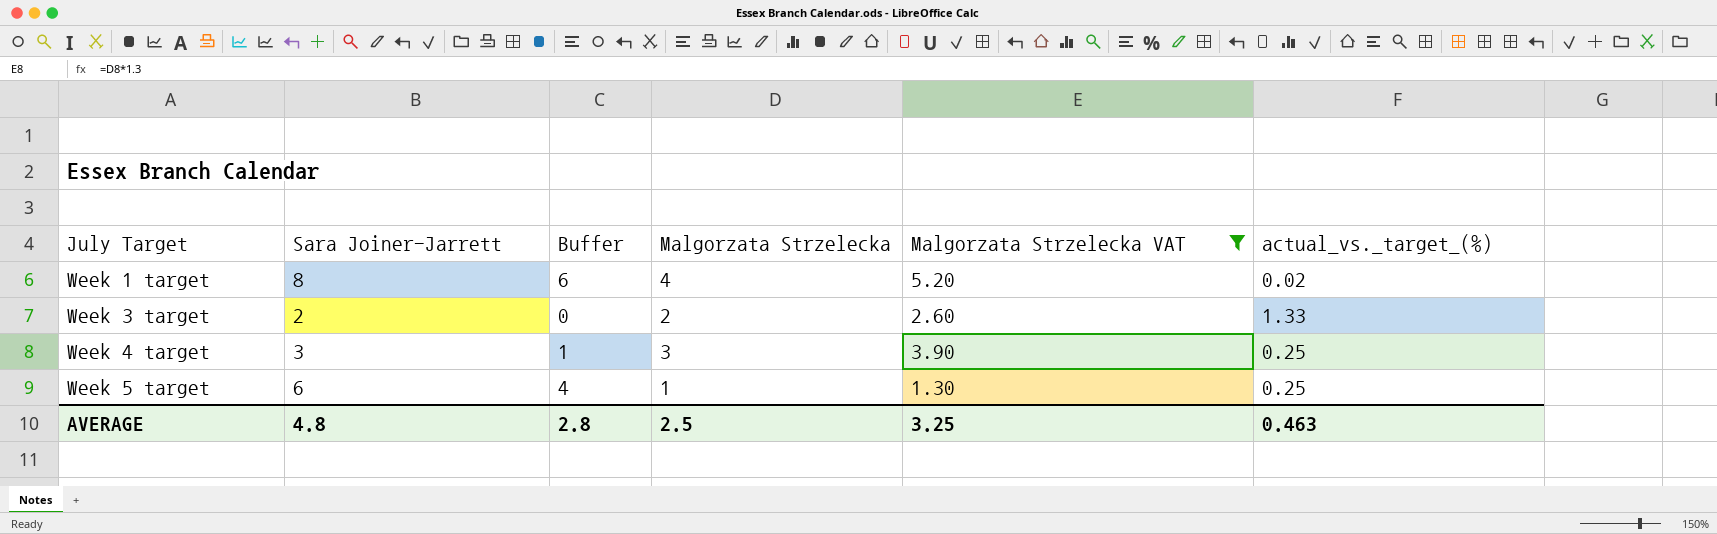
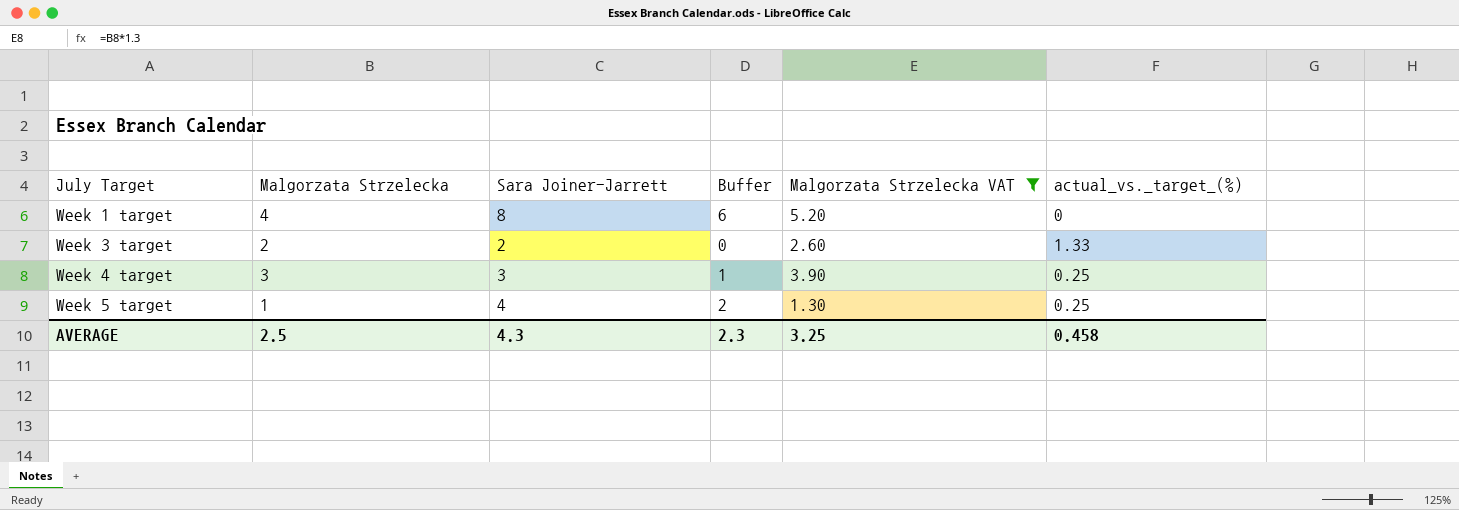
column Malgorzata Strzelecka | position: 4 -> 2
Week 1 target | actual_vs._target_(%): 0.02 -> 0
Week 5 target | Sara Joiner-Jarrett: 6 -> 4
Week 5 target | Buffer: 4 -> 2
AVERAGE | Sara Joiner-Jarrett: 4.8 -> 4.3
AVERAGE | Buffer: 2.8 -> 2.3
AVERAGE | actual_vs._target_(%): 0.463 -> 0.458

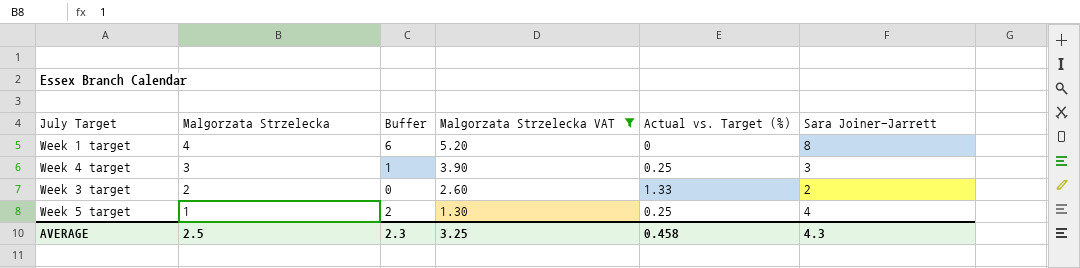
row order: July Target ascending -> Malgorzata Strzelecka descending
column name: actual_vs._target_(%) -> Actual vs. Target (%)
column Sara Joiner-Jarrett | position: 3 -> 6

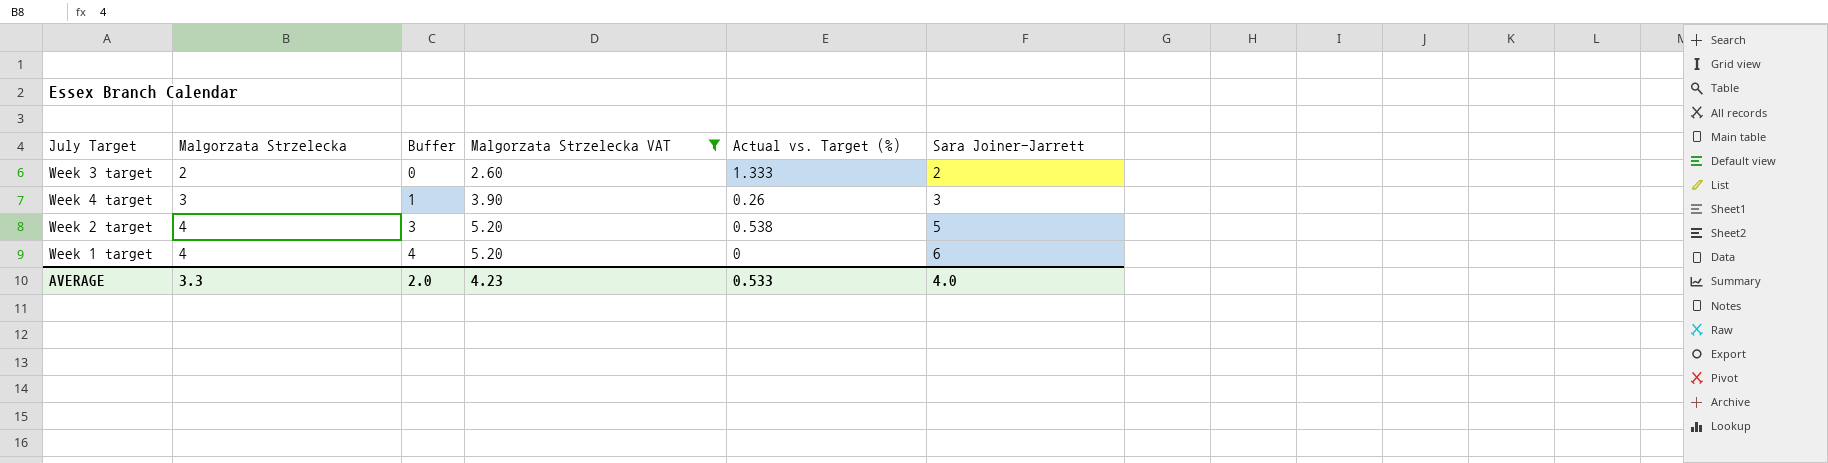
row order: Malgorzata Strzelecka descending -> Malgorzata Strzelecka ascending
row Week 5 target: 1 | 2 | 1.30 | 0.25 | 4 -> none
Week 3 target | Actual vs. Target (%): 1.33 -> 1.333
Week 4 target | Actual vs. Target (%): 0.25 -> 0.26
row Week 2 target: none -> 4 | 3 | 5.20 | 0.538 | 5
Week 1 target | Buffer: 6 -> 4
Week 1 target | Sara Joiner-Jarrett: 8 -> 6
AVERAGE | Malgorzata Strzelecka: 2.5 -> 3.3
AVERAGE | Buffer: 2.3 -> 2.0
AVERAGE | Malgorzata Strzelecka VAT: 3.25 -> 4.23
AVERAGE | Actual vs. Target (%): 0.458 -> 0.533
AVERAGE | Sara Joiner-Jarrett: 4.3 -> 4.0

